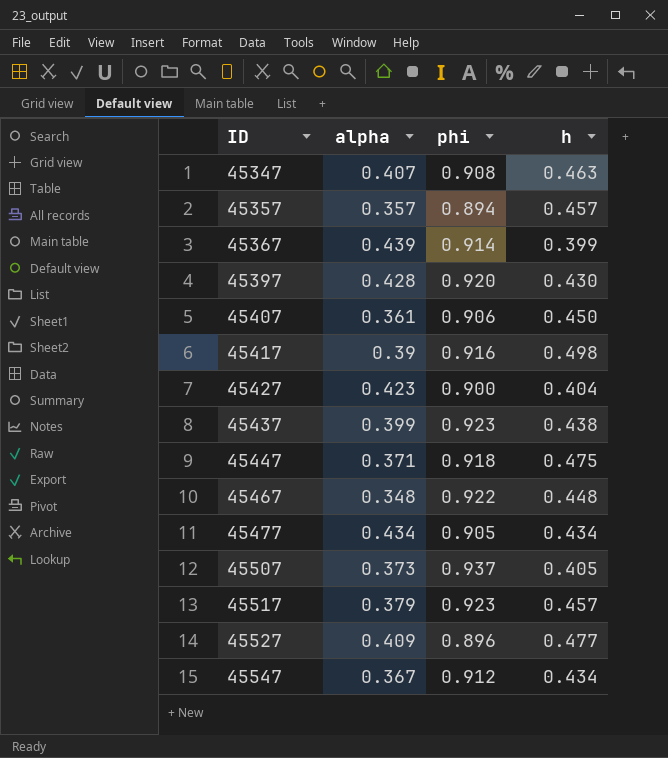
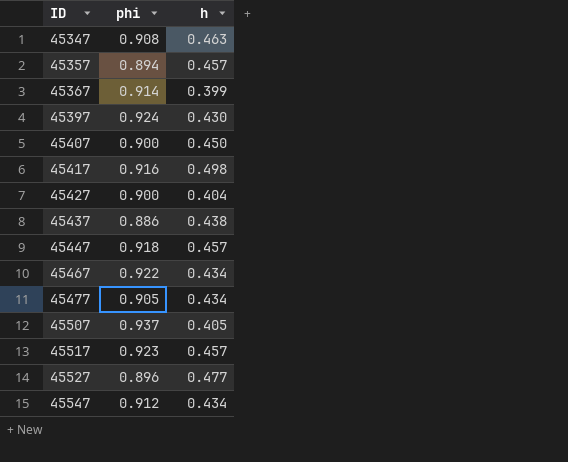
column alpha | position: 2 -> none
45397 | phi: 0.920 -> 0.924
45407 | phi: 0.906 -> 0.900
45437 | phi: 0.923 -> 0.886
45447 | h: 0.475 -> 0.457
45467 | h: 0.448 -> 0.434

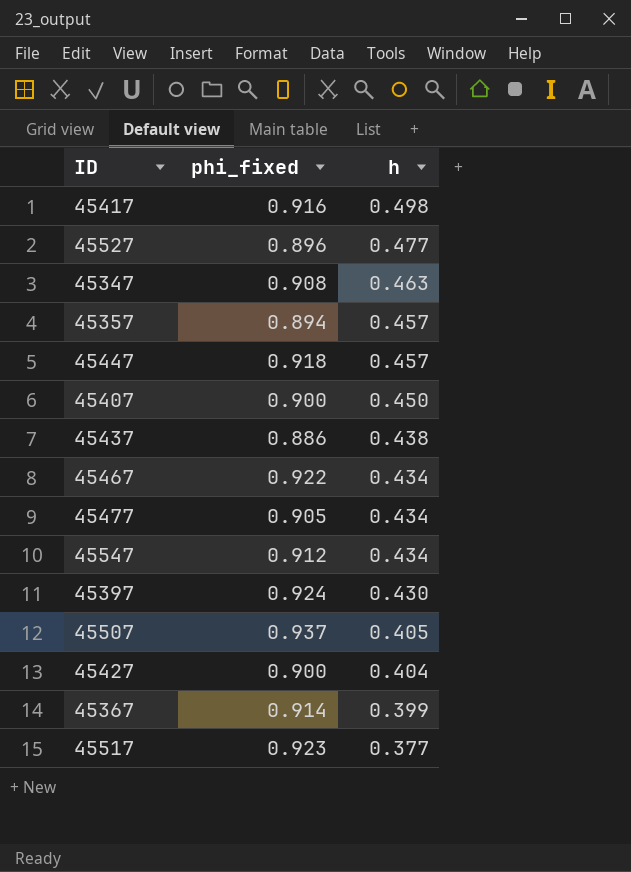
row order: ID ascending -> h descending
column name: phi -> phi_fixed
45517 | h: 0.457 -> 0.377

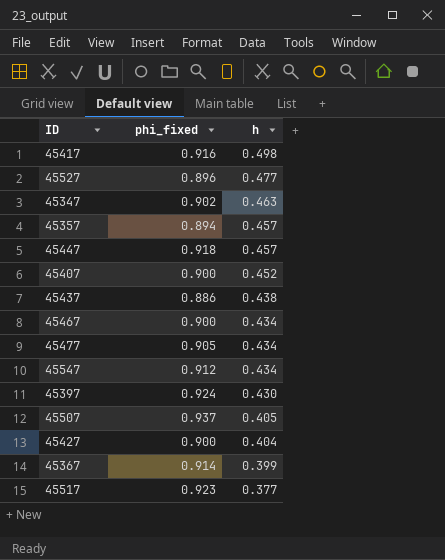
45347 | phi_fixed: 0.908 -> 0.902
45407 | h: 0.450 -> 0.452
45467 | phi_fixed: 0.922 -> 0.900

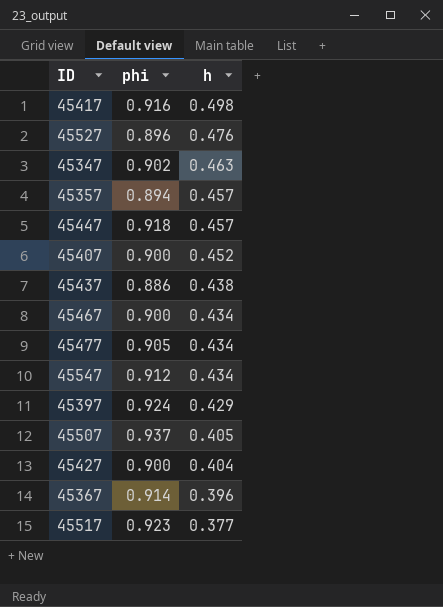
column name: phi_fixed -> phi
45527 | h: 0.477 -> 0.476
45397 | h: 0.430 -> 0.429
45367 | h: 0.399 -> 0.396

